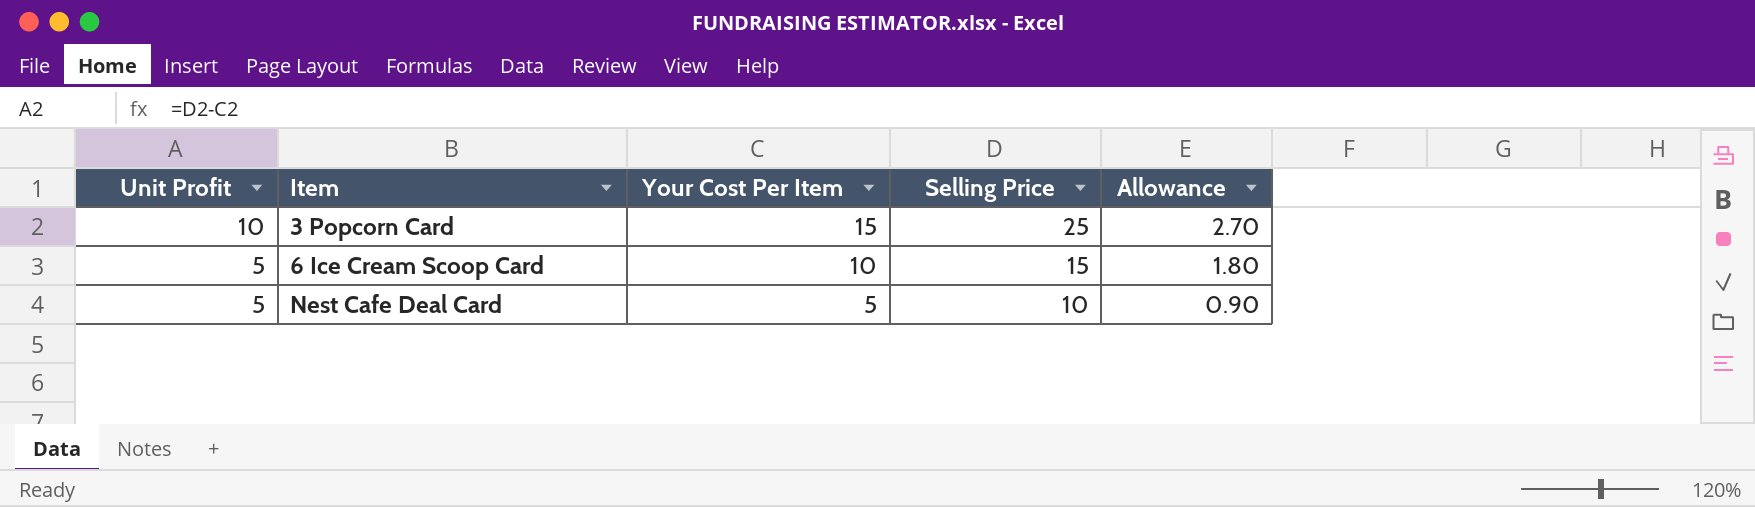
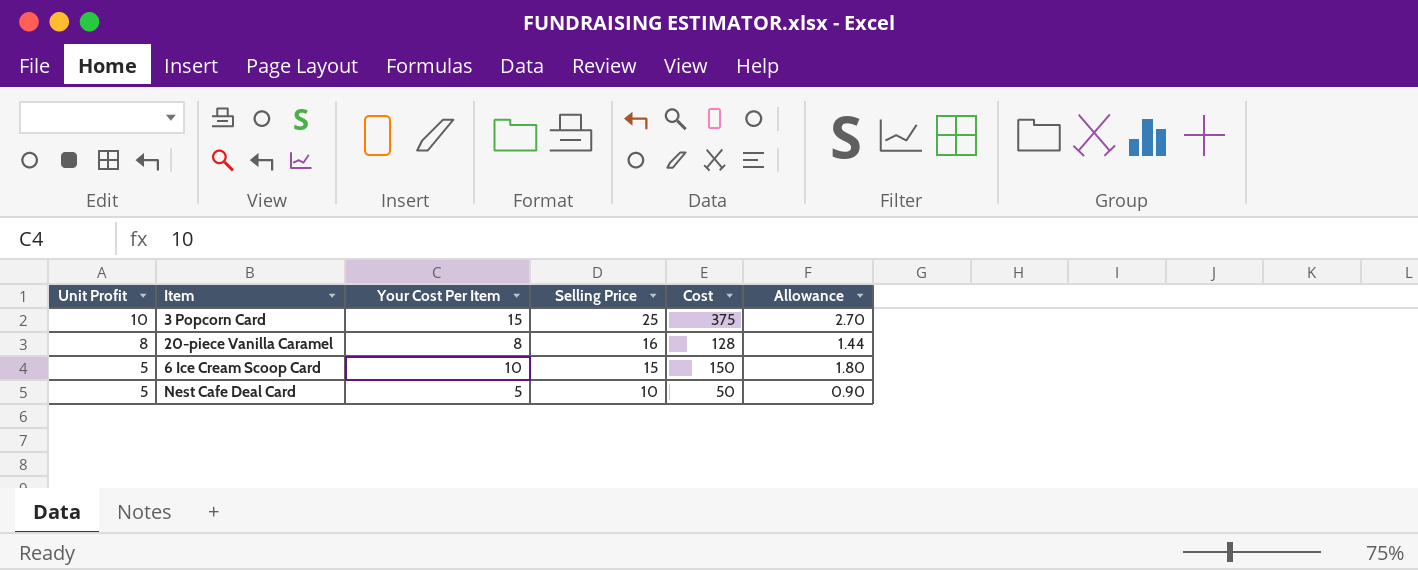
column Cost | formula: none -> [Your Cost Per Item] * [Selling Price]
row 20-piece Vanilla Caramel: none -> 8 | 8 | 16 | 128 | 1.44

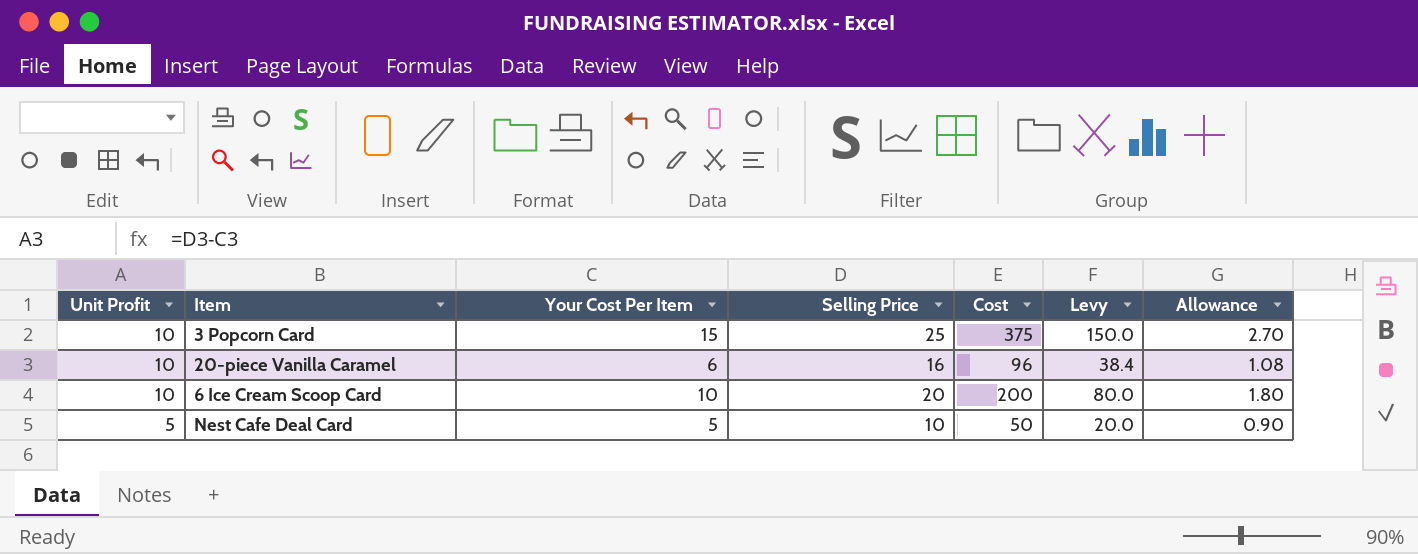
column Levy | formula: none -> [Cost] * 0.4
20-piece Vanilla Caramel | Unit Profit: 8 -> 10
20-piece Vanilla Caramel | Your Cost Per Item: 8 -> 6
20-piece Vanilla Caramel | Cost: 128 -> 96
20-piece Vanilla Caramel | Allowance: 1.44 -> 1.08
6 Ice Cream Scoop Card | Unit Profit: 5 -> 10
6 Ice Cream Scoop Card | Selling Price: 15 -> 20
6 Ice Cream Scoop Card | Cost: 150 -> 200

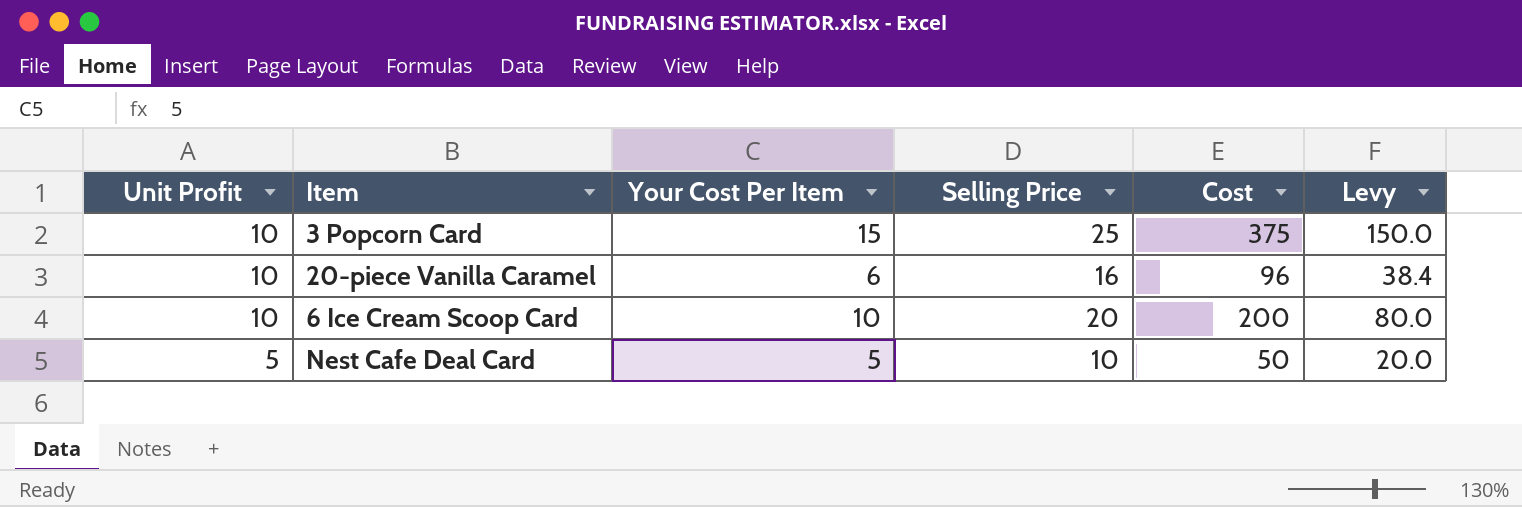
column Allowance | formula: [Your Cost Per Item] * 0.18 -> none

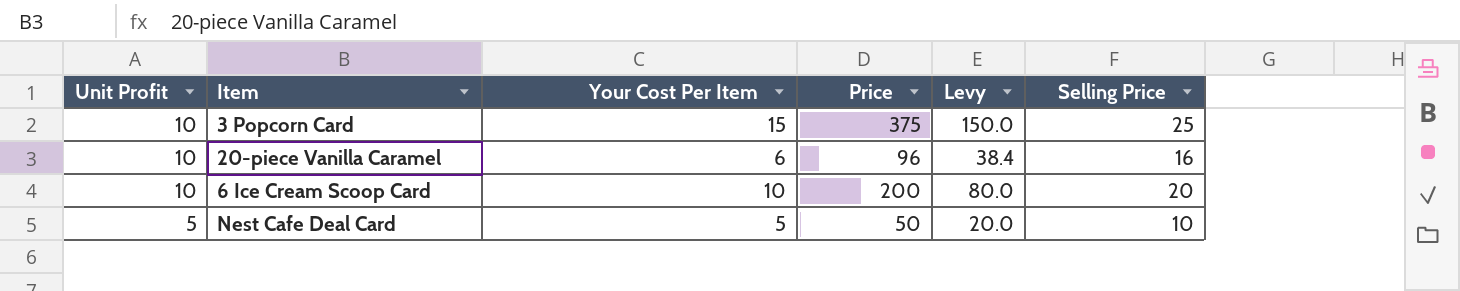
column name: Cost -> Price
column Selling Price | position: 4 -> 6

